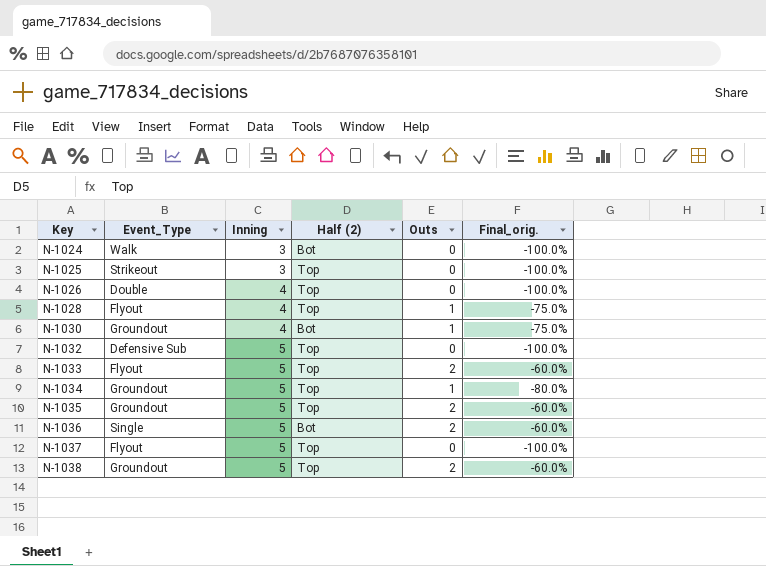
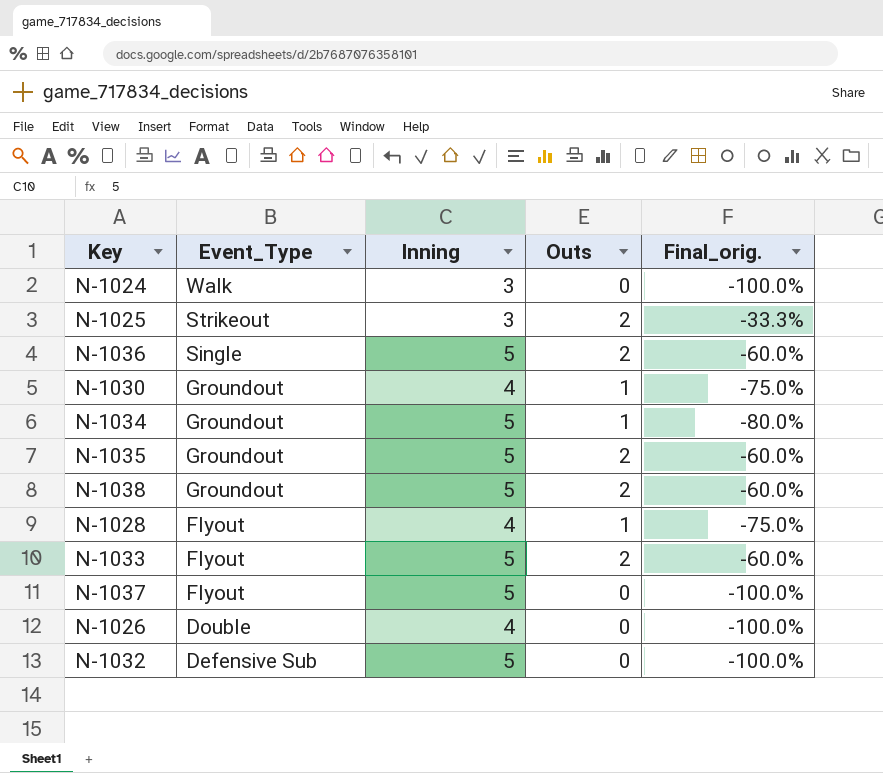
row order: Key ascending -> Event_Type descending
column Half (2) | position: 4 -> none
N-1025 | Outs: 0 -> 2
N-1025 | Final_orig.: -100.0% -> -33.3%

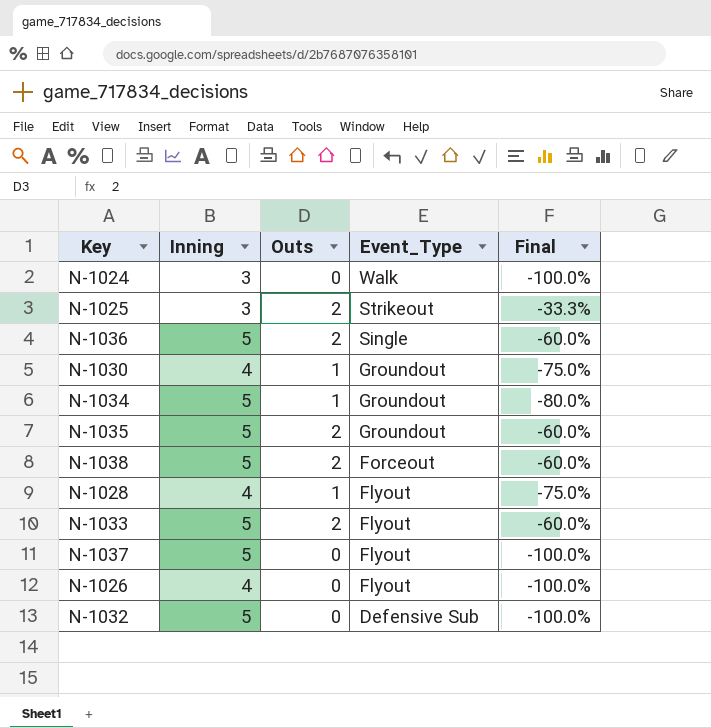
column Event_Type | position: 2 -> 4
column name: Final_orig. -> Final
N-1038 | Event_Type: Groundout -> Forceout
N-1026 | Event_Type: Double -> Flyout

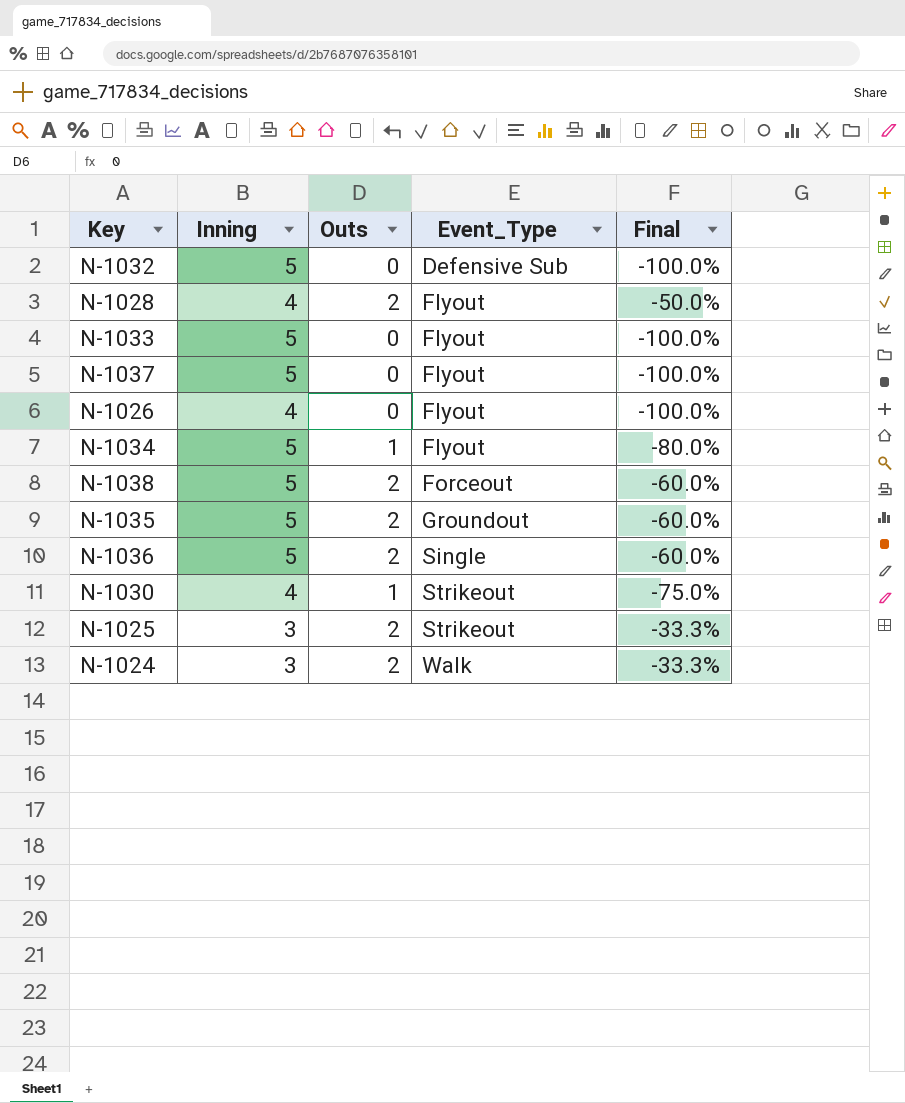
row order: Event_Type descending -> Event_Type ascending
N-1028 | Outs: 1 -> 2
N-1028 | Final: -75.0% -> -50.0%
N-1033 | Outs: 2 -> 0
N-1033 | Final: -60.0% -> -100.0%
N-1034 | Event_Type: Groundout -> Flyout
N-1030 | Event_Type: Groundout -> Strikeout
N-1024 | Outs: 0 -> 2
N-1024 | Final: -100.0% -> -33.3%

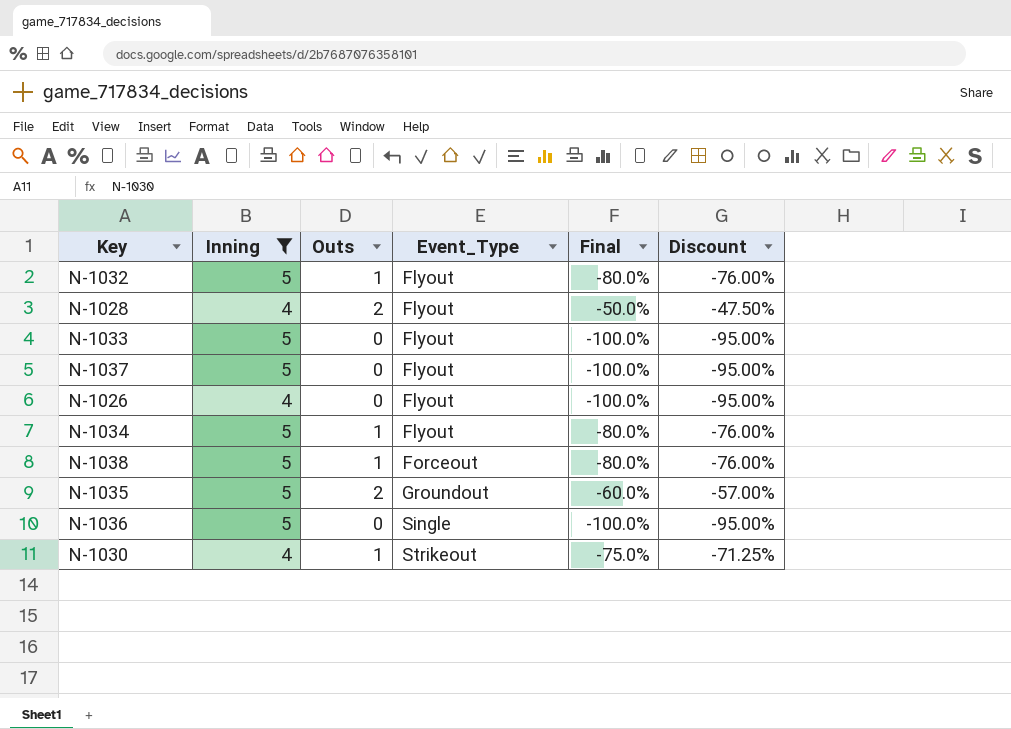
filter: none -> Inning != 3
column Discount | formula: none -> [Final] * 0.95
N-1032 | Outs: 0 -> 1
N-1032 | Event_Type: Defensive Sub -> Flyout
N-1032 | Final: -100.0% -> -80.0%
N-1038 | Outs: 2 -> 1
N-1038 | Final: -60.0% -> -80.0%
N-1036 | Outs: 2 -> 0
N-1036 | Final: -60.0% -> -100.0%

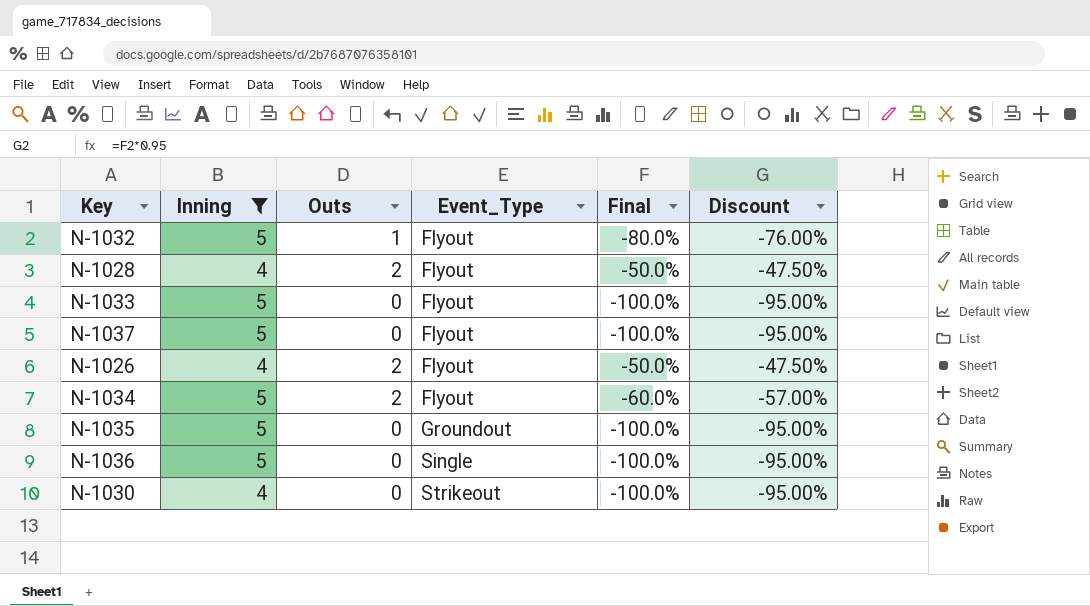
row N-1038: 5 | 1 | Forceout | -80.0% | -76.00% -> none
N-1026 | Outs: 0 -> 2
N-1026 | Final: -100.0% -> -50.0%
N-1026 | Discount: -95.00% -> -47.50%
N-1034 | Outs: 1 -> 2
N-1034 | Final: -80.0% -> -60.0%
N-1034 | Discount: -76.00% -> -57.00%
N-1035 | Outs: 2 -> 0
N-1035 | Final: -60.0% -> -100.0%
N-1035 | Discount: -57.00% -> -95.00%
N-1030 | Outs: 1 -> 0
N-1030 | Final: -75.0% -> -100.0%
N-1030 | Discount: -71.25% -> -95.00%

